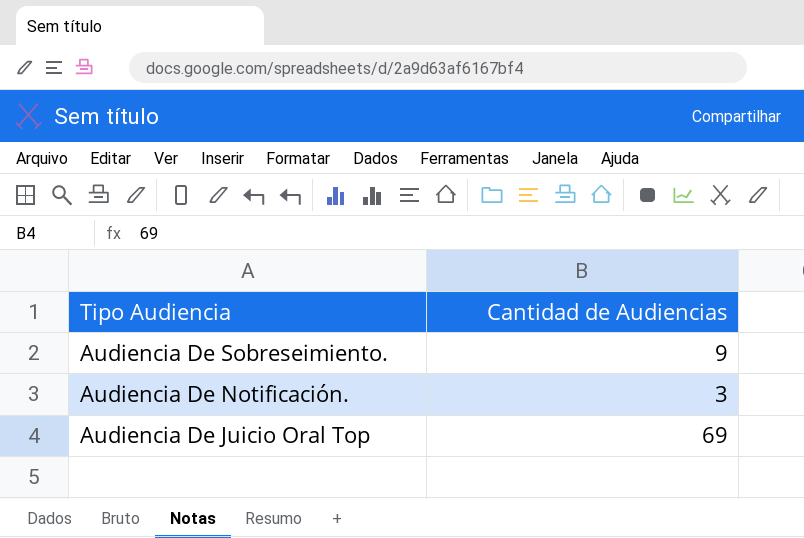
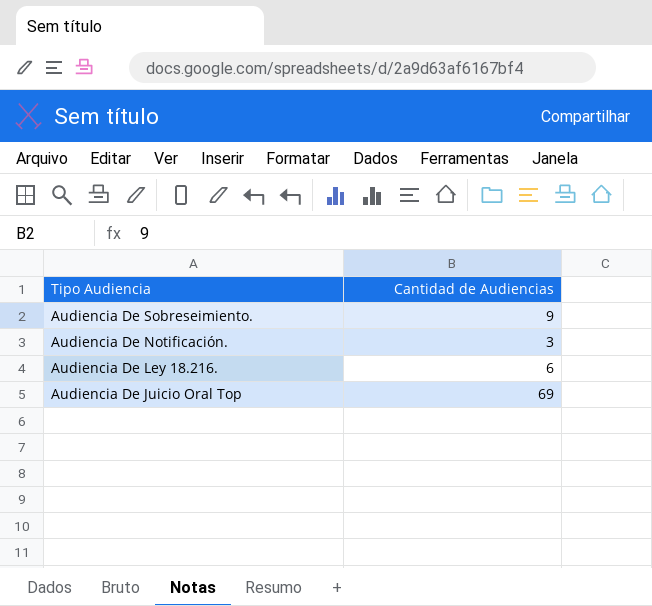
row Audiencia De Ley 18.216.: none -> 6

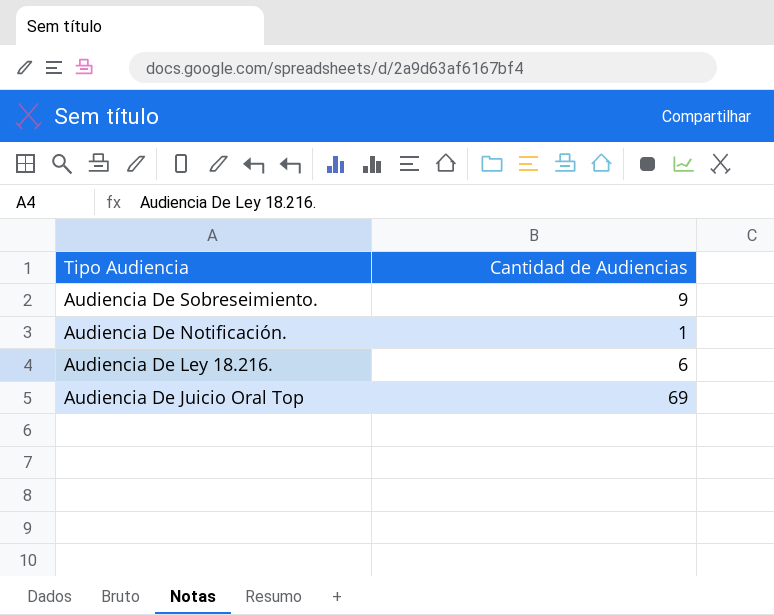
Audiencia De Notificación. | Cantidad de Audiencias: 3 -> 1

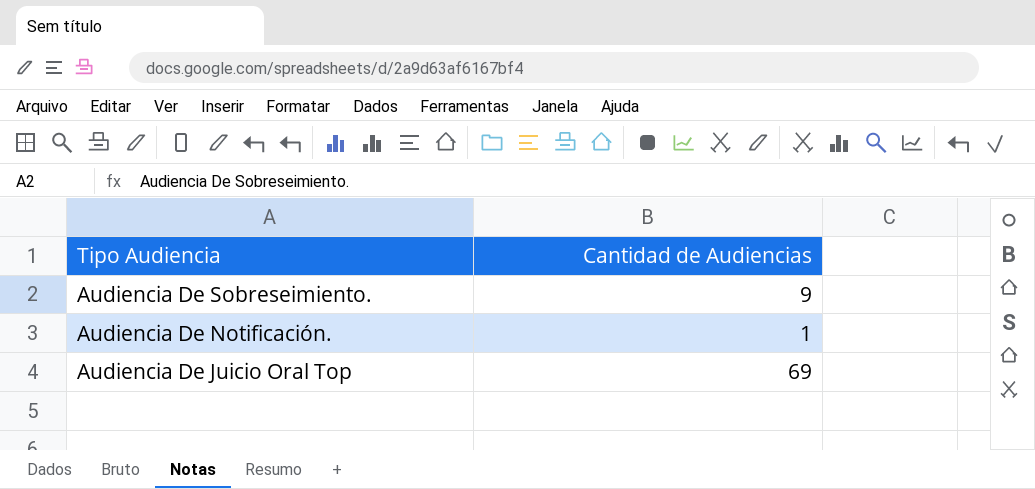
row Audiencia De Ley 18.216.: 6 -> none

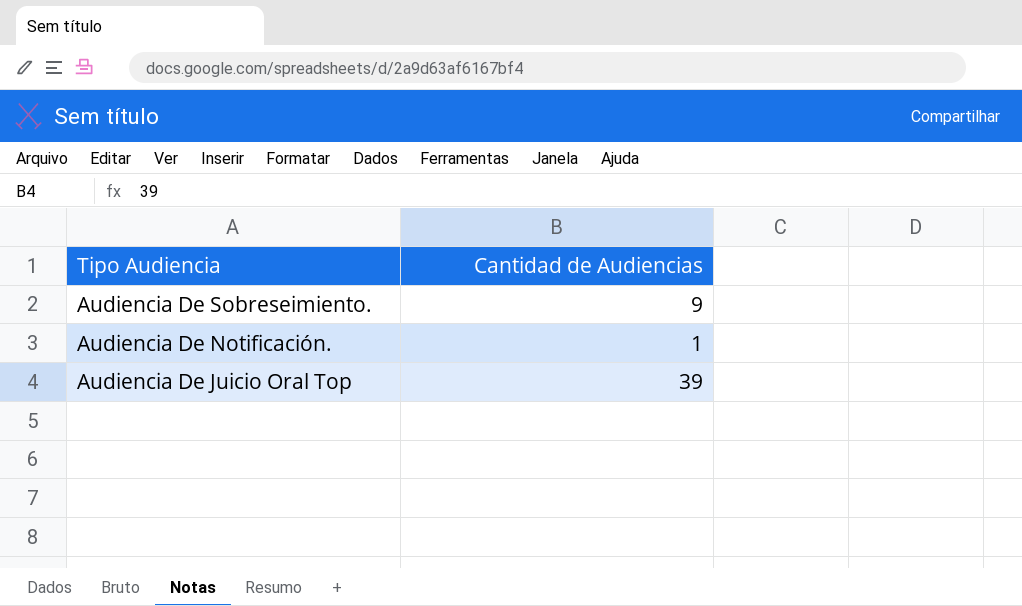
Audiencia De Juicio Oral Top | Cantidad de Audiencias: 69 -> 39

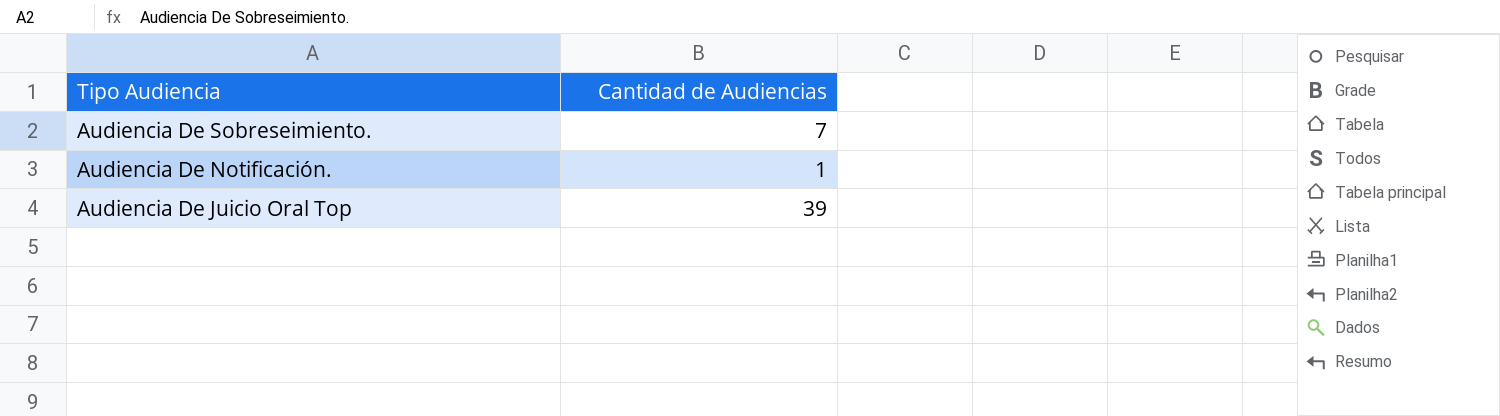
Audiencia De Sobreseimiento. | Cantidad de Audiencias: 9 -> 7

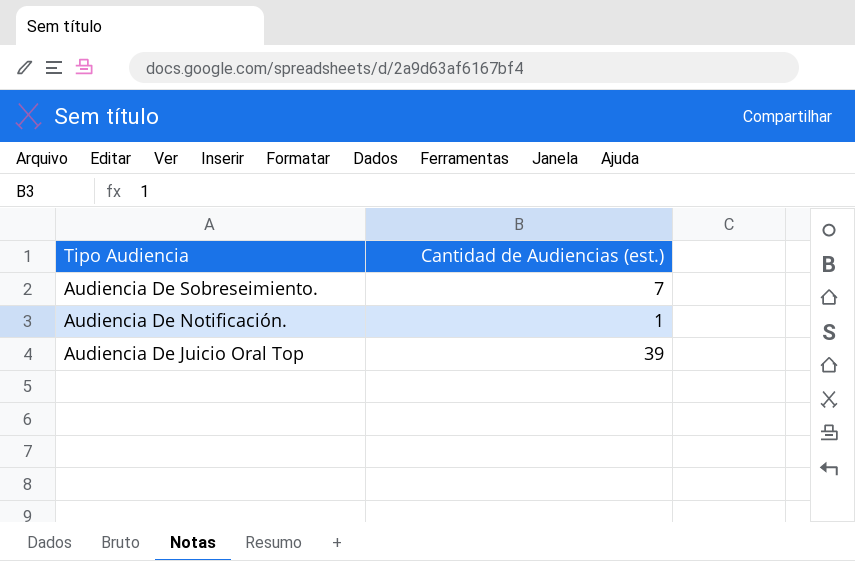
column name: Cantidad de Audiencias -> Cantidad de Audiencias (est.)

